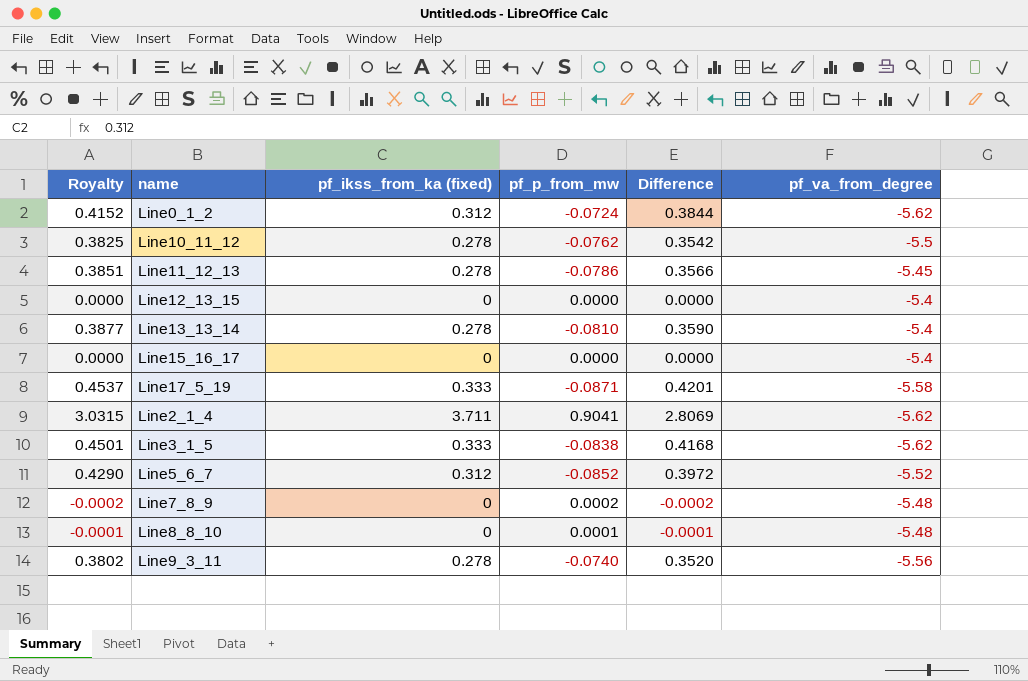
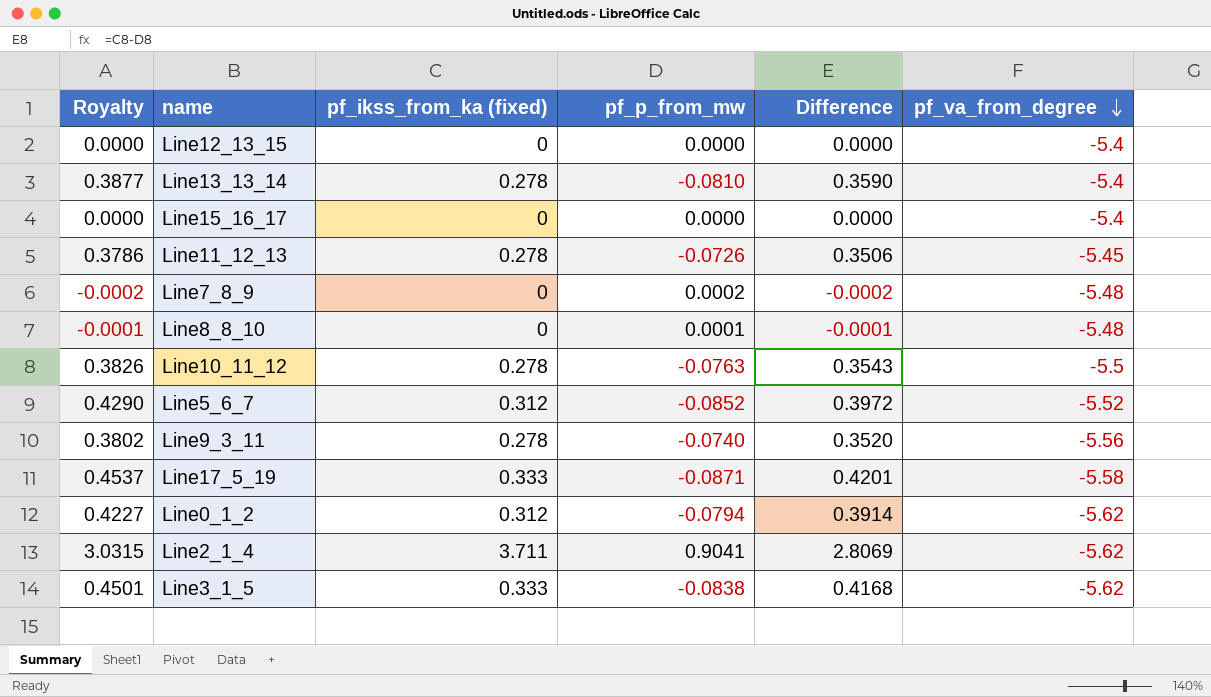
row order: none -> pf_va_from_degree descending
Line11_12_13 | Royalty: 0.3851 -> 0.3786
Line11_12_13 | pf_p_from_mw: -0.0786 -> -0.0726
Line11_12_13 | Difference: 0.3566 -> 0.3506
Line10_11_12 | Royalty: 0.3825 -> 0.3826
Line10_11_12 | pf_p_from_mw: -0.0762 -> -0.0763
Line10_11_12 | Difference: 0.3542 -> 0.3543
Line0_1_2 | Royalty: 0.4152 -> 0.4227
Line0_1_2 | pf_p_from_mw: -0.0724 -> -0.0794
Line0_1_2 | Difference: 0.3844 -> 0.3914

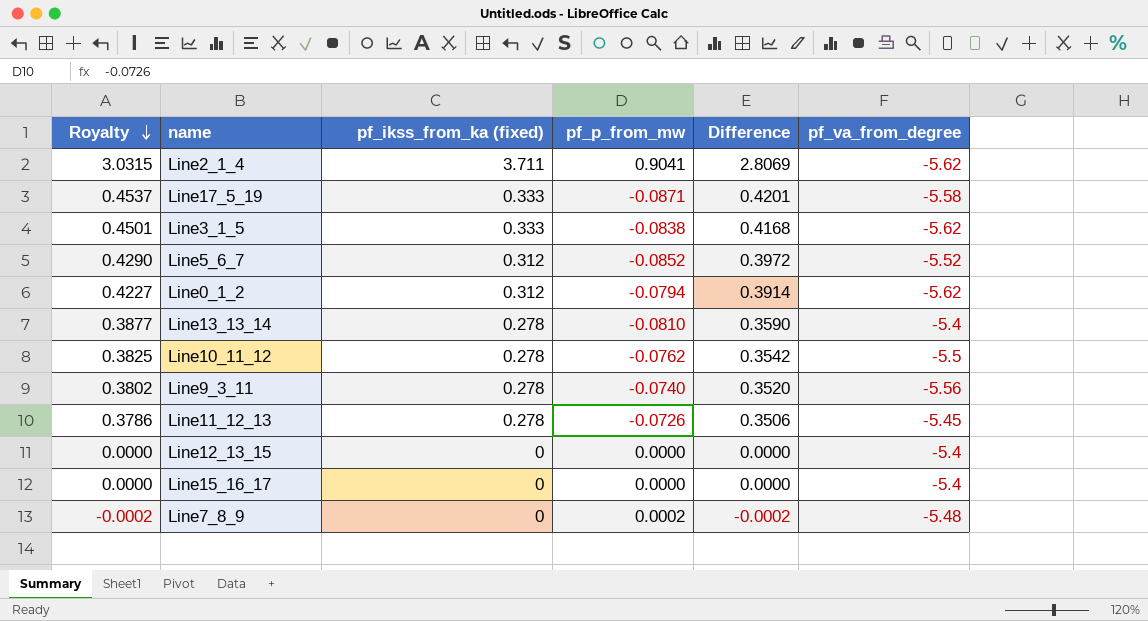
row order: pf_va_from_degree descending -> Royalty descending
row Line8_8_10: -0.0001 | 0 | 0.0001 | -0.0001 | -5.48 -> none
Line10_11_12 | Royalty: 0.3826 -> 0.3825
Line10_11_12 | pf_p_from_mw: -0.0763 -> -0.0762
Line10_11_12 | Difference: 0.3543 -> 0.3542

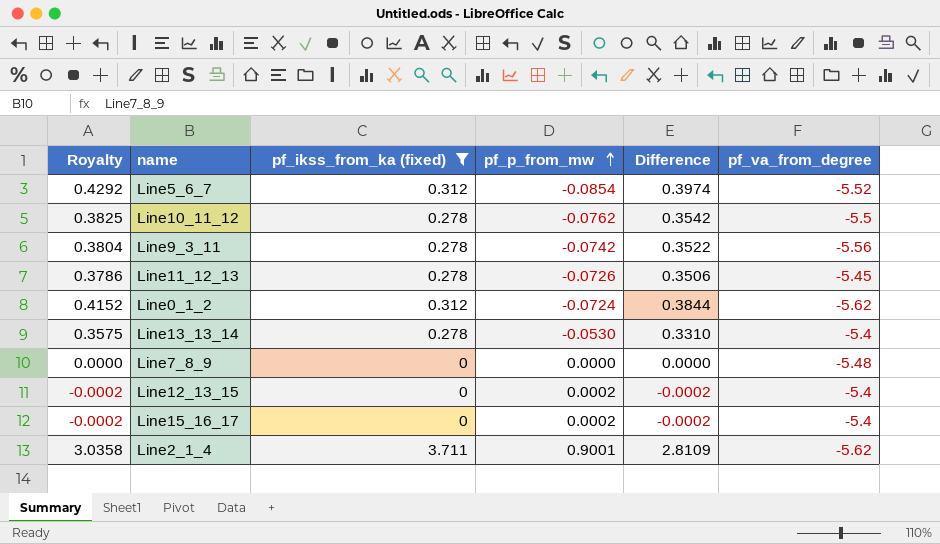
filter: none -> pf_ikss_from_ka (fixed) != 0.333
row order: Royalty descending -> pf_p_from_mw ascending
Line5_6_7 | Royalty: 0.4290 -> 0.4292
Line5_6_7 | pf_p_from_mw: -0.0852 -> -0.0854
Line5_6_7 | Difference: 0.3972 -> 0.3974
Line9_3_11 | Royalty: 0.3802 -> 0.3804
Line9_3_11 | pf_p_from_mw: -0.0740 -> -0.0742
Line9_3_11 | Difference: 0.3520 -> 0.3522
Line0_1_2 | Royalty: 0.4227 -> 0.4152
Line0_1_2 | pf_p_from_mw: -0.0794 -> -0.0724
Line0_1_2 | Difference: 0.3914 -> 0.3844
Line13_13_14 | Royalty: 0.3877 -> 0.3575
Line13_13_14 | pf_p_from_mw: -0.0810 -> -0.0530
Line13_13_14 | Difference: 0.3590 -> 0.3310
Line7_8_9 | Royalty: -0.0002 -> 0.0000
Line7_8_9 | pf_p_from_mw: 0.0002 -> 0.0000
Line7_8_9 | Difference: -0.0002 -> 0.0000
Line12_13_15 | Royalty: 0.0000 -> -0.0002
Line12_13_15 | pf_p_from_mw: 0.0000 -> 0.0002
Line12_13_15 | Difference: 0.0000 -> -0.0002
Line15_16_17 | Royalty: 0.0000 -> -0.0002
Line15_16_17 | pf_p_from_mw: 0.0000 -> 0.0002
Line15_16_17 | Difference: 0.0000 -> -0.0002
Line2_1_4 | Royalty: 3.0315 -> 3.0358
Line2_1_4 | pf_p_from_mw: 0.9041 -> 0.9001
Line2_1_4 | Difference: 2.8069 -> 2.8109

